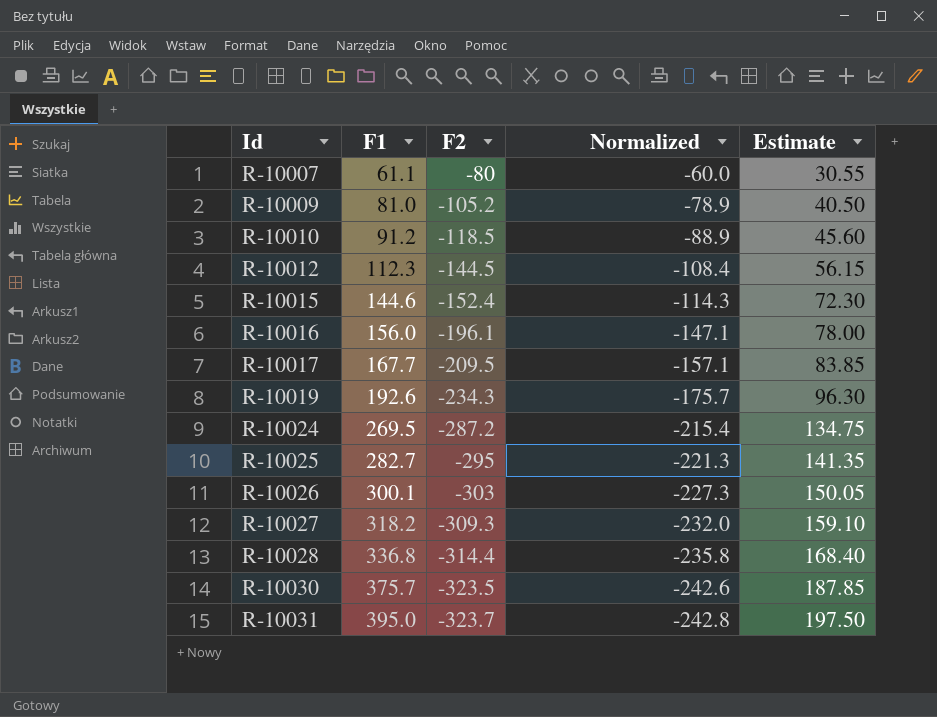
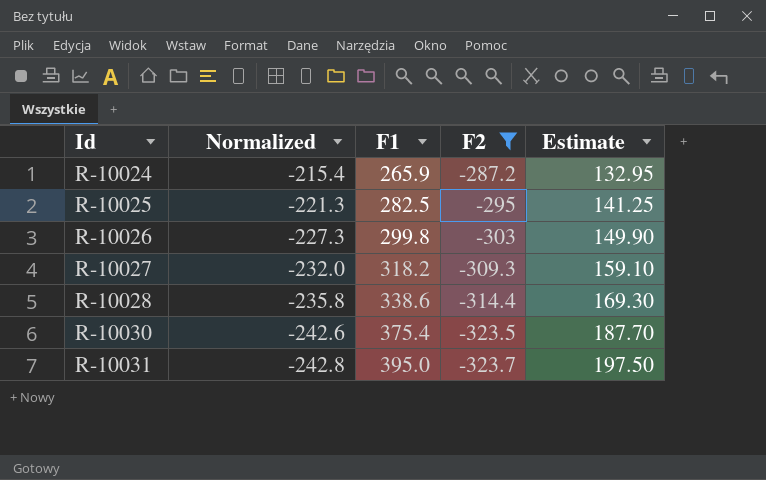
filter: none -> F2 <= -287.2
column Normalized | position: 4 -> 2
R-10024 | F1: 269.5 -> 265.9
R-10024 | Estimate: 134.75 -> 132.95
R-10025 | F1: 282.7 -> 282.5
R-10025 | Estimate: 141.35 -> 141.25
R-10026 | F1: 300.1 -> 299.8
R-10026 | Estimate: 150.05 -> 149.90
R-10028 | F1: 336.8 -> 338.6
R-10028 | Estimate: 168.40 -> 169.30
R-10030 | F1: 375.7 -> 375.4
R-10030 | Estimate: 187.85 -> 187.70

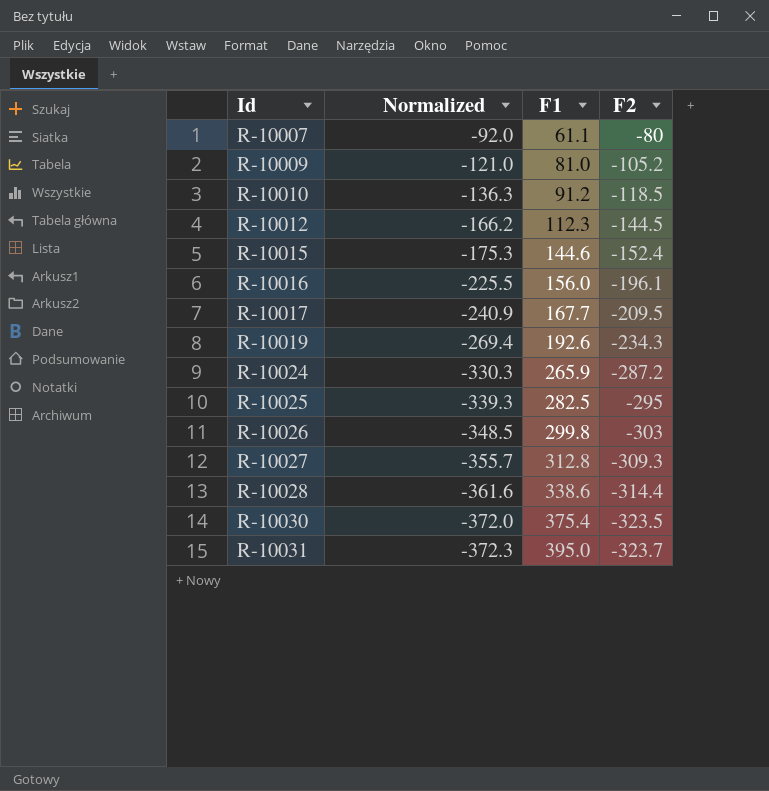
filter: F2 <= -287.2 -> none
column Estimate | formula: [F1] * 0.5 -> none
column Normalized | formula: [F2] * 0.75 -> [F2] * 1.15
R-10027 | F1: 318.2 -> 312.8

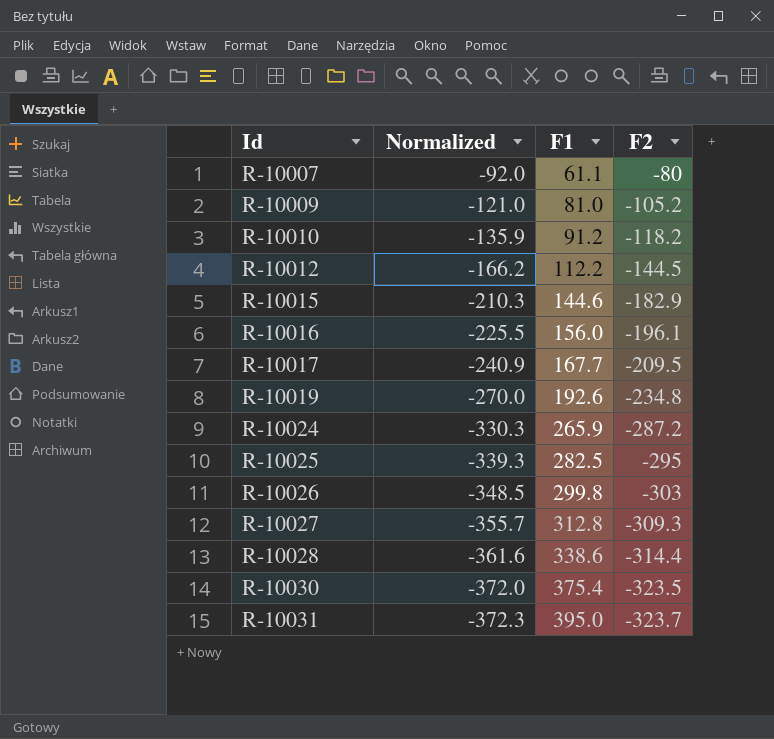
R-10010 | Normalized: -136.3 -> -135.9
R-10010 | F2: -118.5 -> -118.2
R-10012 | F1: 112.3 -> 112.2
R-10015 | Normalized: -175.3 -> -210.3
R-10015 | F2: -152.4 -> -182.9
R-10019 | Normalized: -269.4 -> -270.0
R-10019 | F2: -234.3 -> -234.8

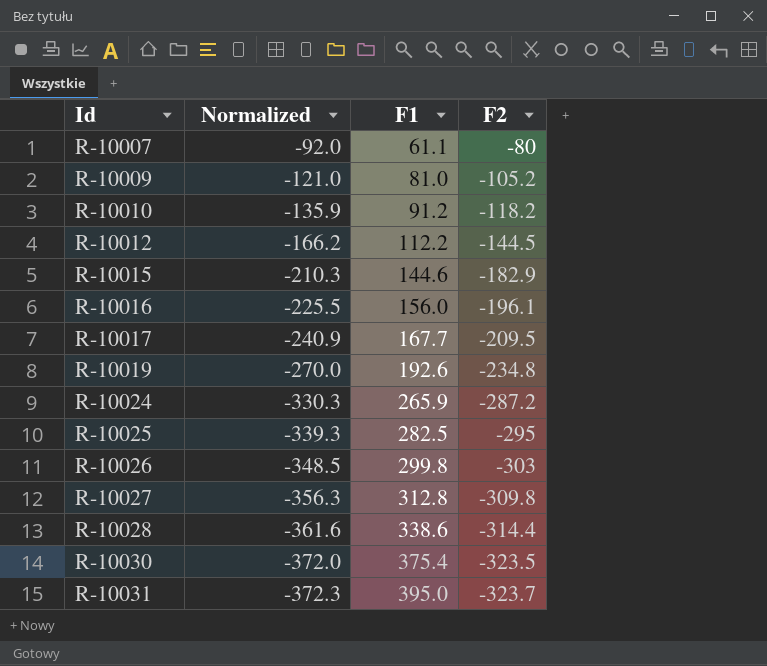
R-10027 | Normalized: -355.7 -> -356.3
R-10027 | F2: -309.3 -> -309.8

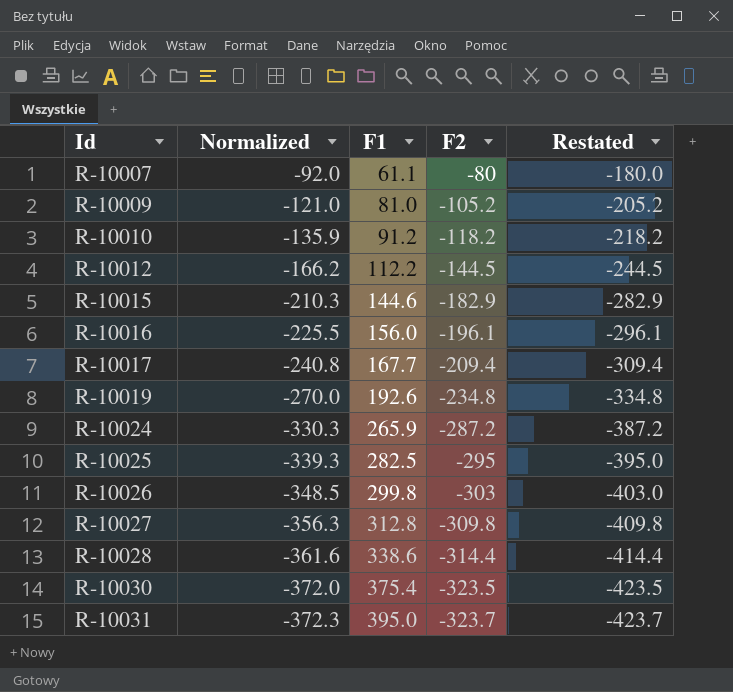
column Restated | formula: none -> [F2] - 100
R-10017 | Normalized: -240.9 -> -240.8
R-10017 | F2: -209.5 -> -209.4

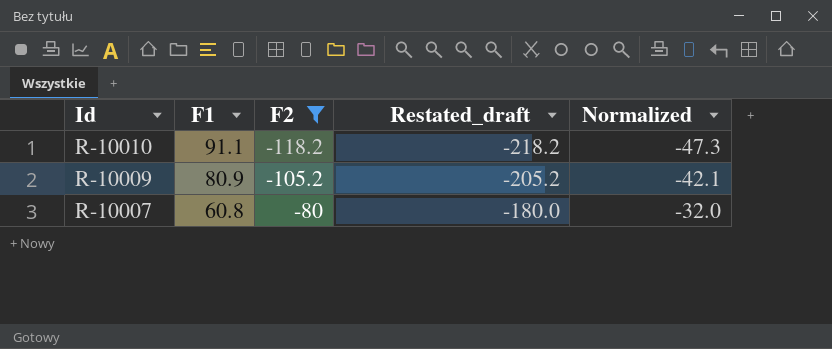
filter: none -> F2 >= -118.2
row order: Id ascending -> Id descending
column name: Restated -> Restated_draft
column Normalized | formula: [F2] * 1.15 -> [F2] * 0.4
column Normalized | position: 2 -> 5
R-10010 | F1: 91.2 -> 91.1
R-10009 | F1: 81.0 -> 80.9
R-10007 | F1: 61.1 -> 60.8

